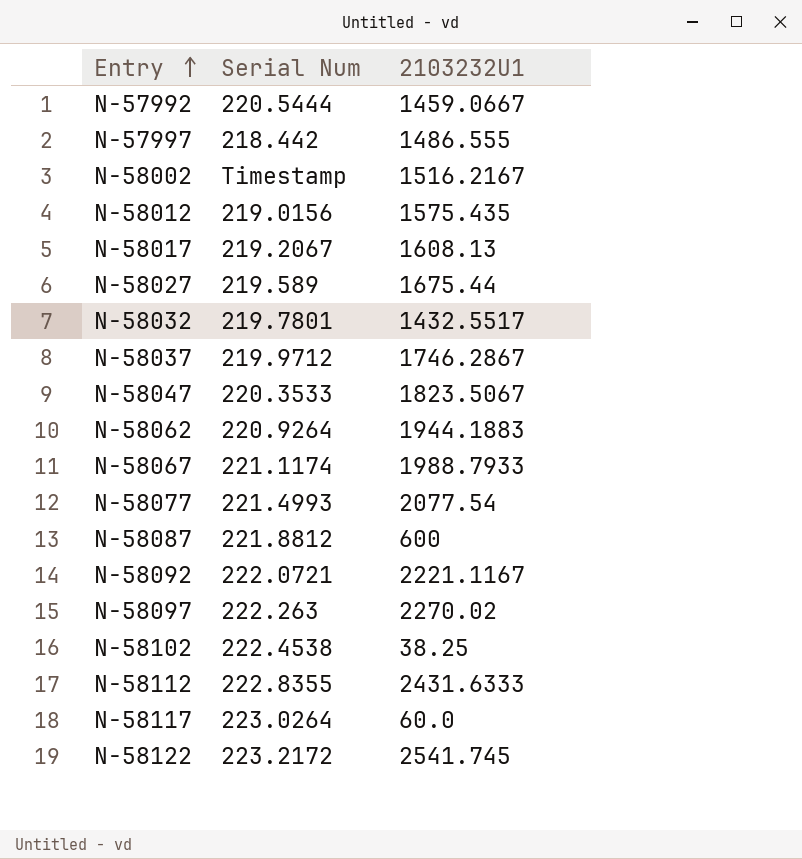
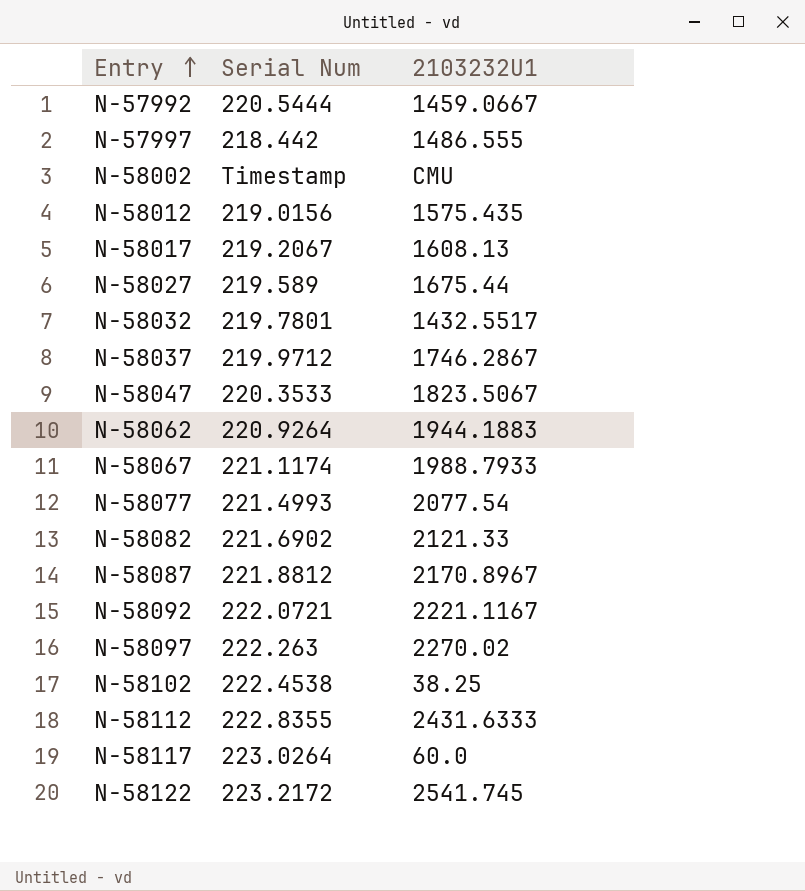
N-58002 | 2103232U1: 1516.2167 -> CMU
row N-58082: none -> 221.6902 | 2121.33
N-58087 | 2103232U1: 600 -> 2170.8967

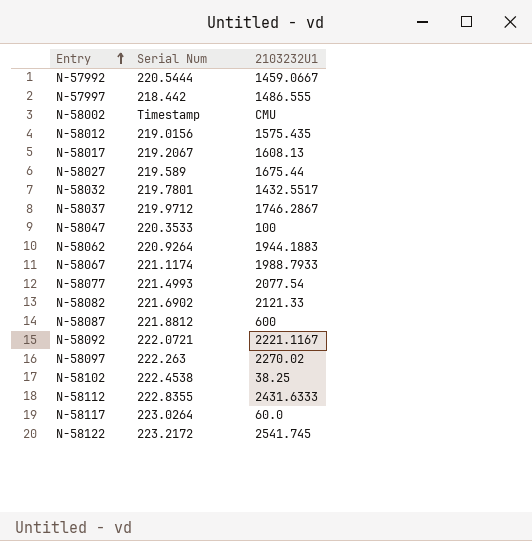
N-58047 | 2103232U1: 1823.5067 -> 100
N-58087 | 2103232U1: 2170.8967 -> 600

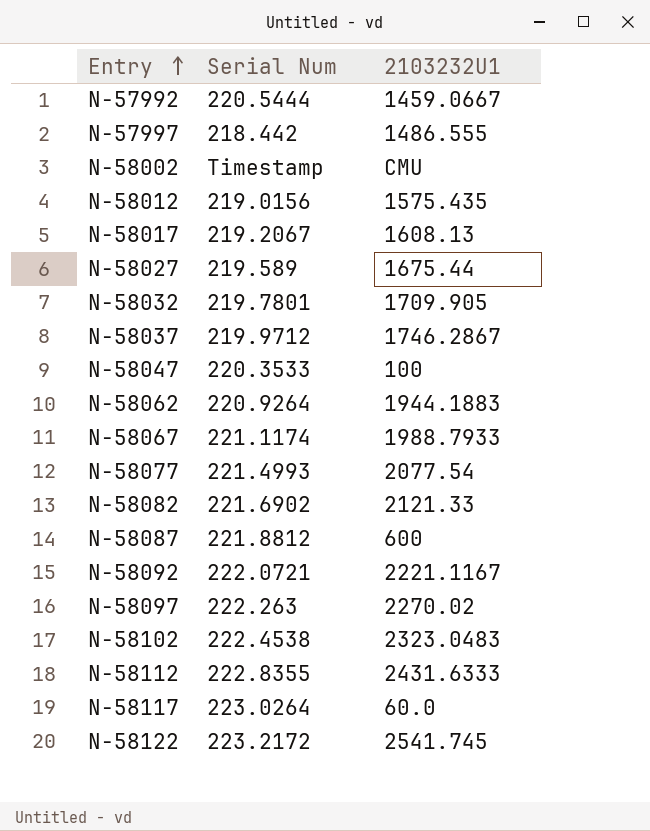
N-58032 | 2103232U1: 1432.5517 -> 1709.905
N-58102 | 2103232U1: 38.25 -> 2323.0483

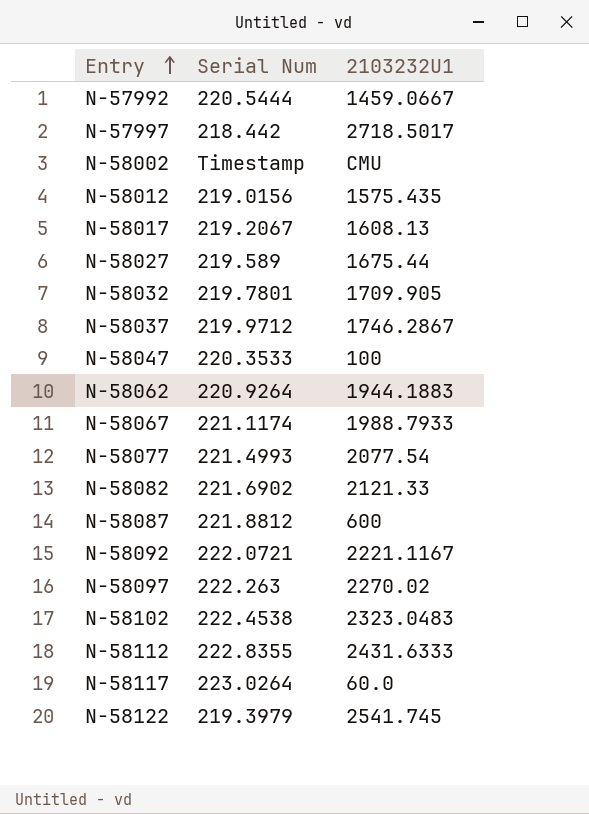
N-57997 | 2103232U1: 1486.555 -> 2718.5017
N-58122 | Serial Num: 223.2172 -> 219.3979

